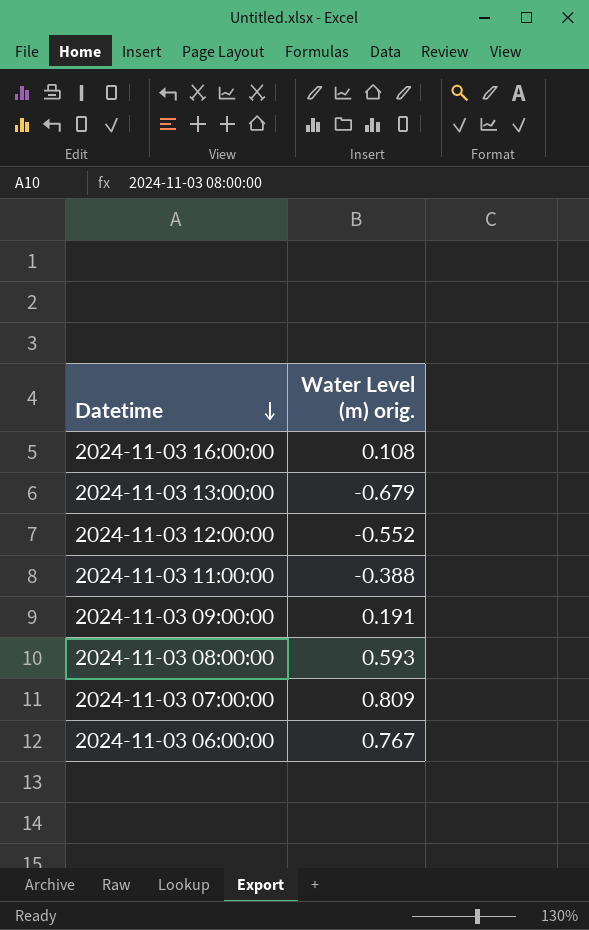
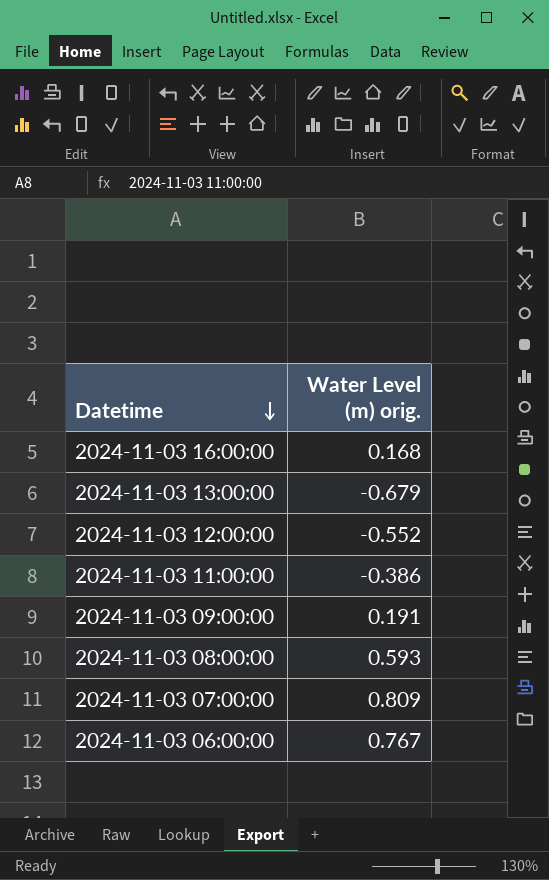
2024-11-03 16:00:00 | Water Level (m) orig.: 0.108 -> 0.168
2024-11-03 11:00:00 | Water Level (m) orig.: -0.388 -> -0.386

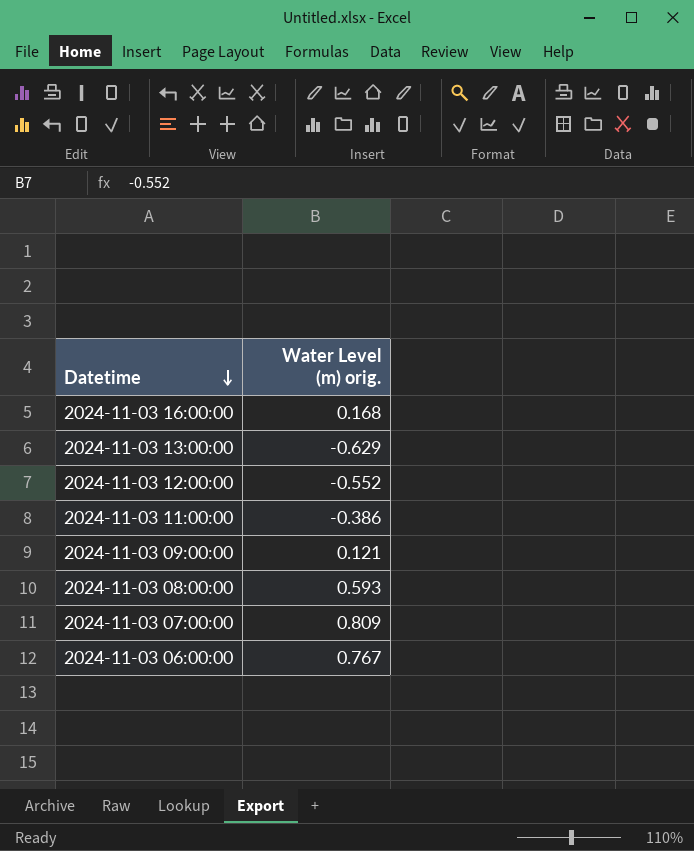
2024-11-03 13:00:00 | Water Level (m) orig.: -0.679 -> -0.629
2024-11-03 09:00:00 | Water Level (m) orig.: 0.191 -> 0.121

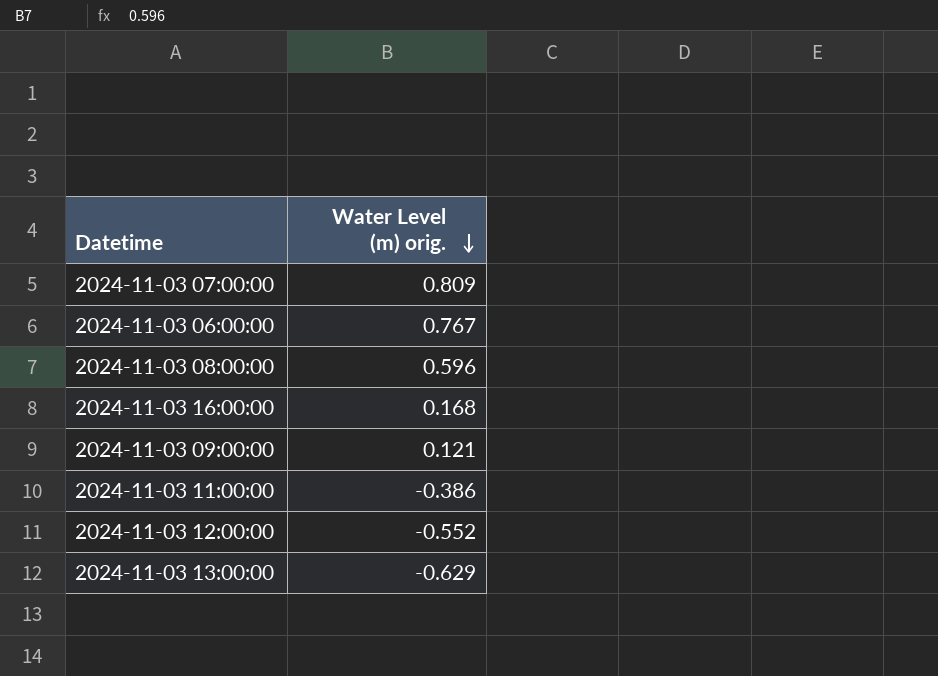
row order: Datetime descending -> Water Level (m) orig. descending
2024-11-03 08:00:00 | Water Level (m) orig.: 0.593 -> 0.596

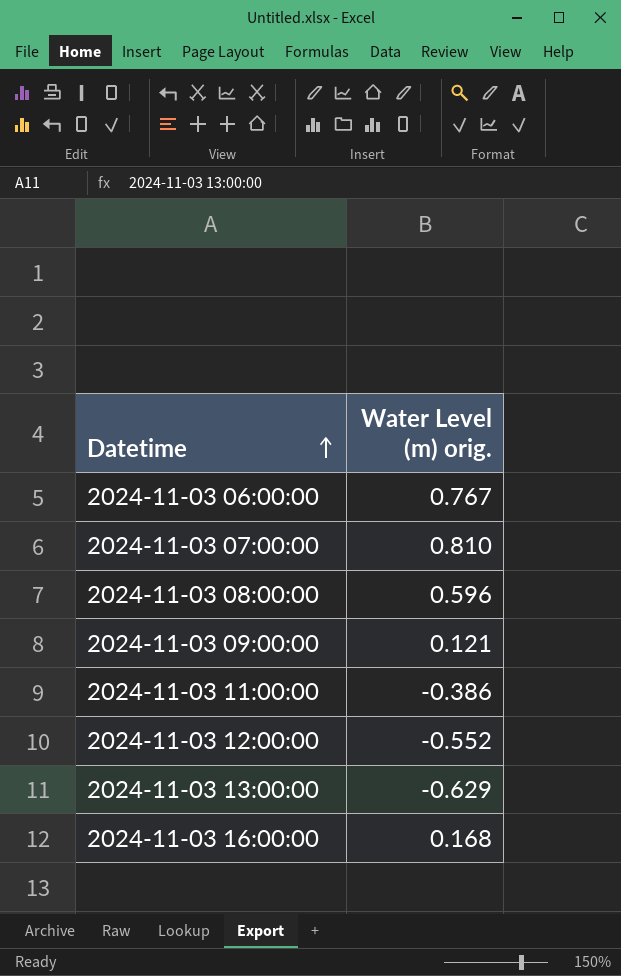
row order: Water Level (m) orig. descending -> Datetime ascending
2024-11-03 07:00:00 | Water Level (m) orig.: 0.809 -> 0.810

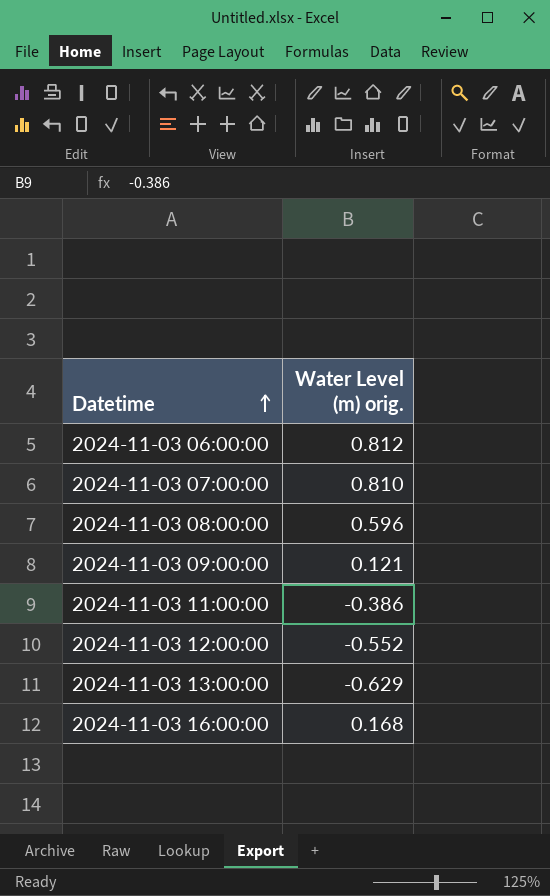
2024-11-03 06:00:00 | Water Level (m) orig.: 0.767 -> 0.812

